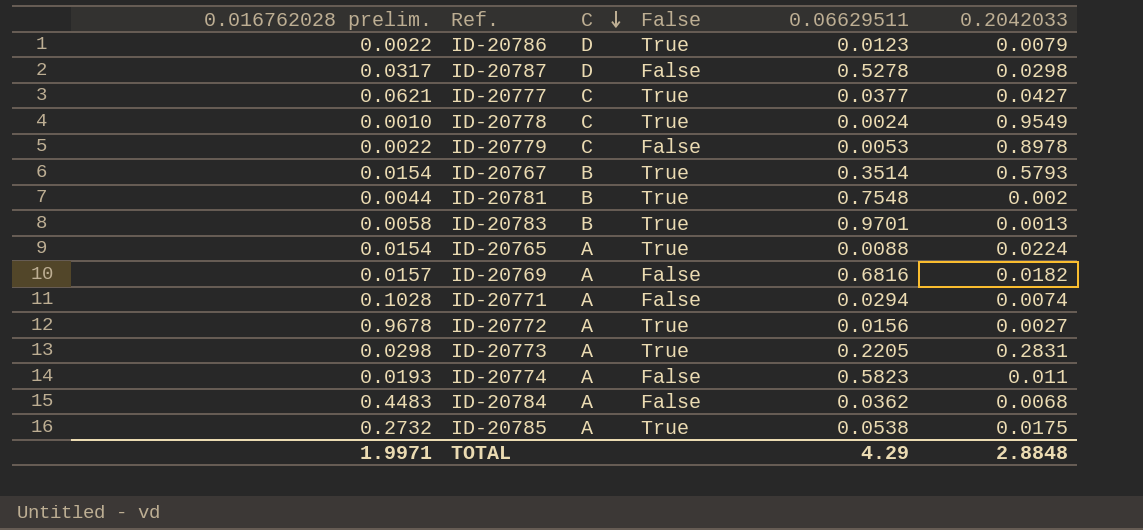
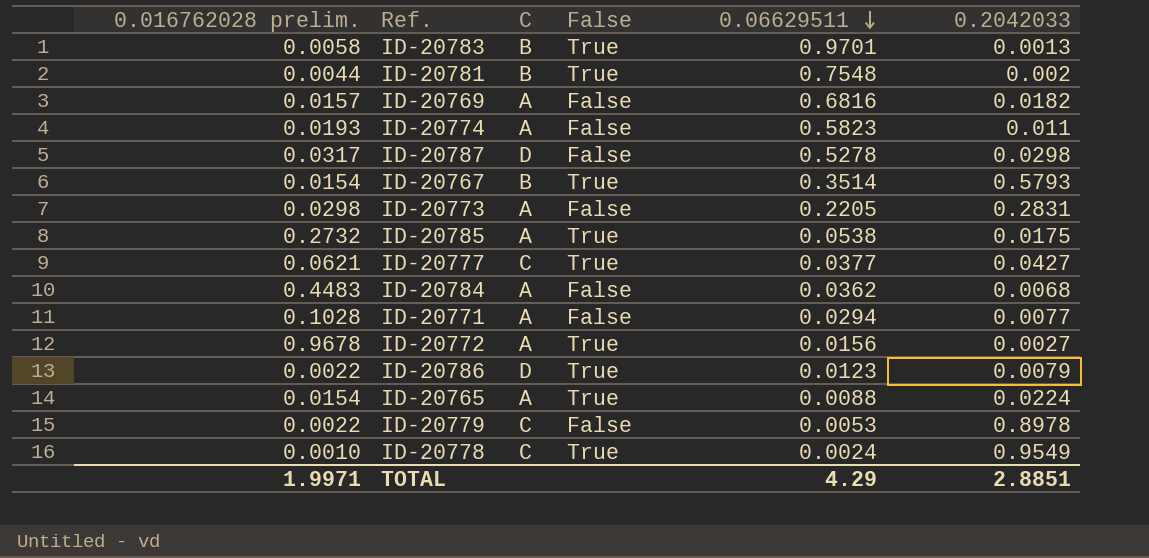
row order: C descending -> 0.06629511 descending
ID-20773 | False: True -> False
ID-20771 | 0.2042033: 0.0074 -> 0.0077
TOTAL | 0.2042033: 2.8848 -> 2.8851

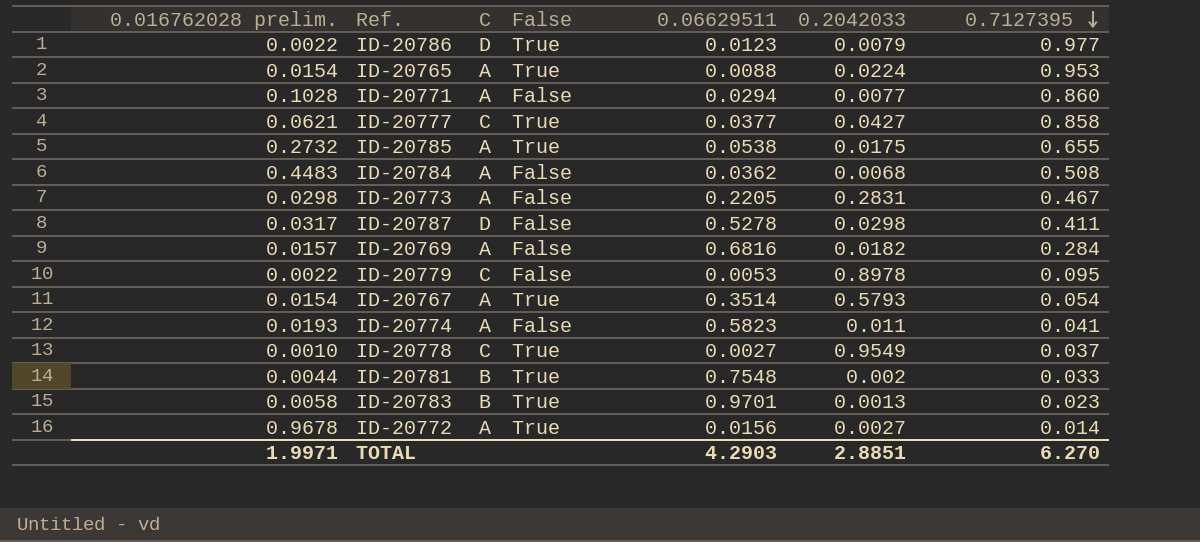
row order: 0.06629511 descending -> 0.7127395 descending
column 0.7127395 | position: none -> 7
ID-20767 | C: B -> A
ID-20778 | 0.06629511: 0.0024 -> 0.0027
TOTAL | 0.06629511: 4.29 -> 4.2903

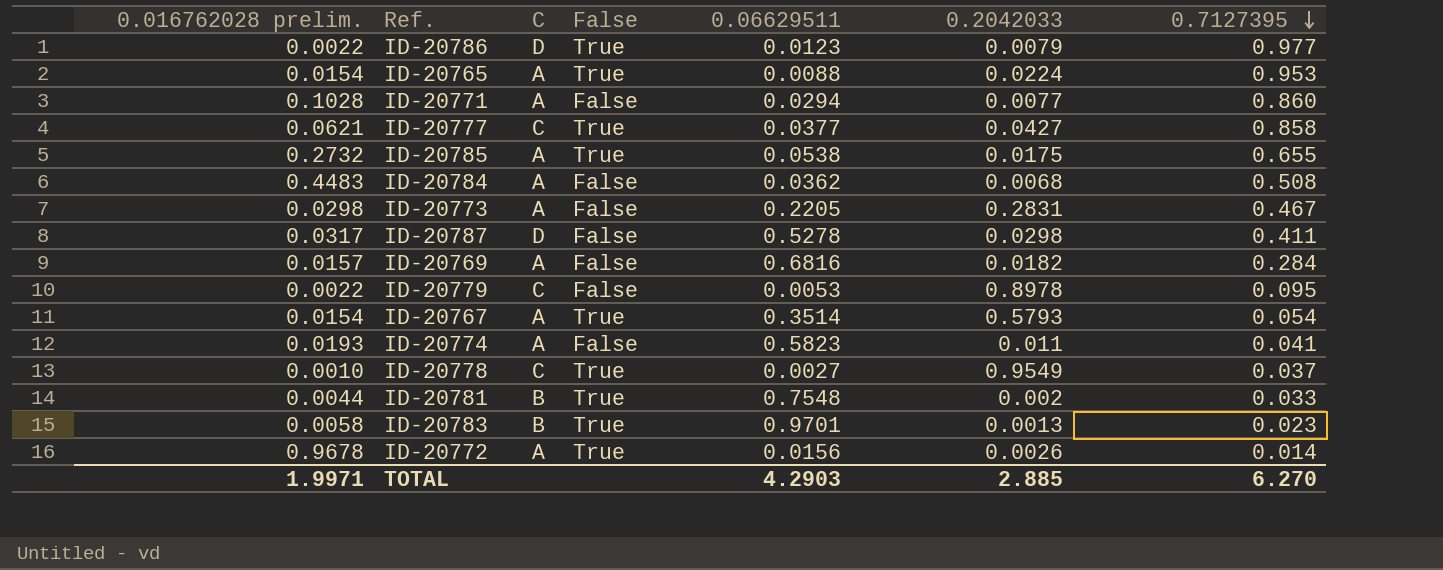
ID-20772 | 0.2042033: 0.0027 -> 0.0026
TOTAL | 0.2042033: 2.8851 -> 2.885

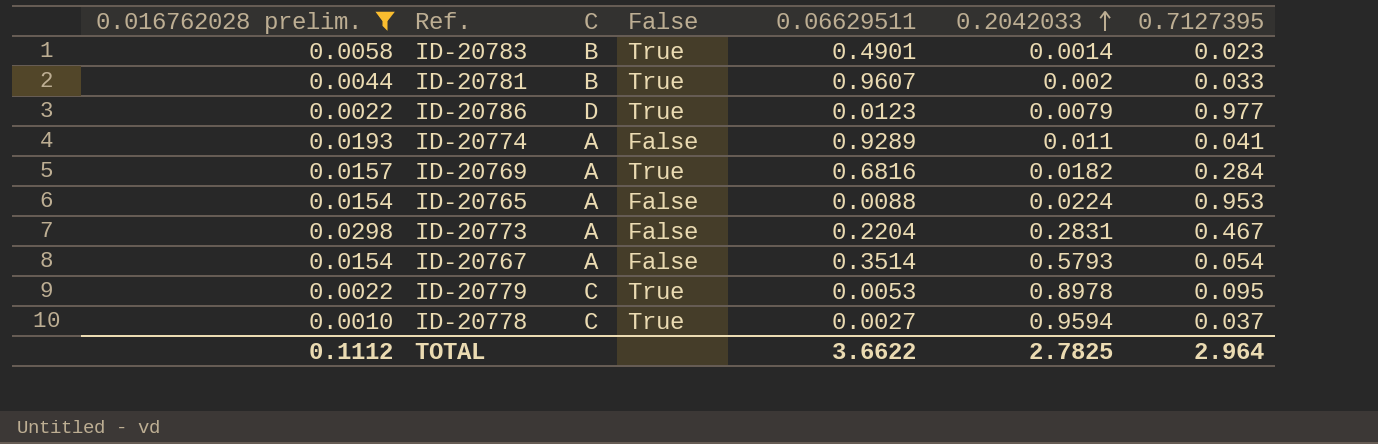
filter: none -> 0.016762028 prelim. <= 0.0298
row order: 0.7127395 descending -> 0.2042033 ascending
ID-20783 | 0.06629511: 0.9701 -> 0.4901
ID-20783 | 0.2042033: 0.0013 -> 0.0014
ID-20781 | 0.06629511: 0.7548 -> 0.9607
ID-20774 | 0.06629511: 0.5823 -> 0.9289
ID-20769 | False: False -> True
ID-20765 | False: True -> False
ID-20773 | 0.06629511: 0.2205 -> 0.2204
ID-20767 | False: True -> False
ID-20779 | False: False -> True
ID-20778 | 0.2042033: 0.9549 -> 0.9594
TOTAL | 0.016762028 prelim.: 1.9971 -> 0.1112
TOTAL | 0.06629511: 4.2903 -> 3.6622
TOTAL | 0.2042033: 2.885 -> 2.7825
TOTAL | 0.7127395: 6.270 -> 2.964

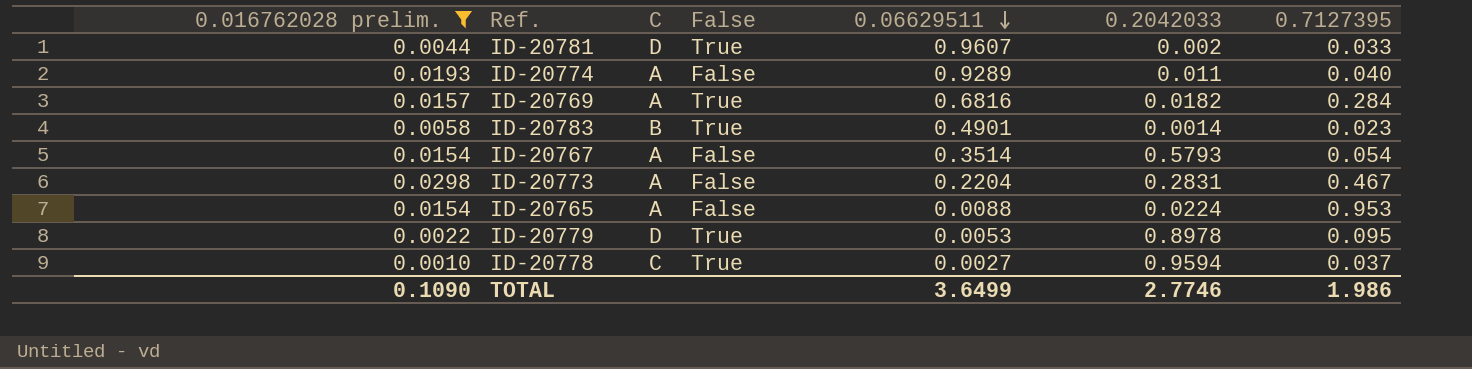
row order: 0.2042033 ascending -> 0.06629511 descending
row ID-20786: 0.0022 | D | True | 0.0123 | 0.0079 | 0.977 -> none
ID-20781 | C: B -> D
ID-20774 | 0.7127395: 0.041 -> 0.040
ID-20779 | C: C -> D
TOTAL | 0.016762028 prelim.: 0.1112 -> 0.1090
TOTAL | 0.06629511: 3.6622 -> 3.6499
TOTAL | 0.2042033: 2.7825 -> 2.7746
TOTAL | 0.7127395: 2.964 -> 1.986

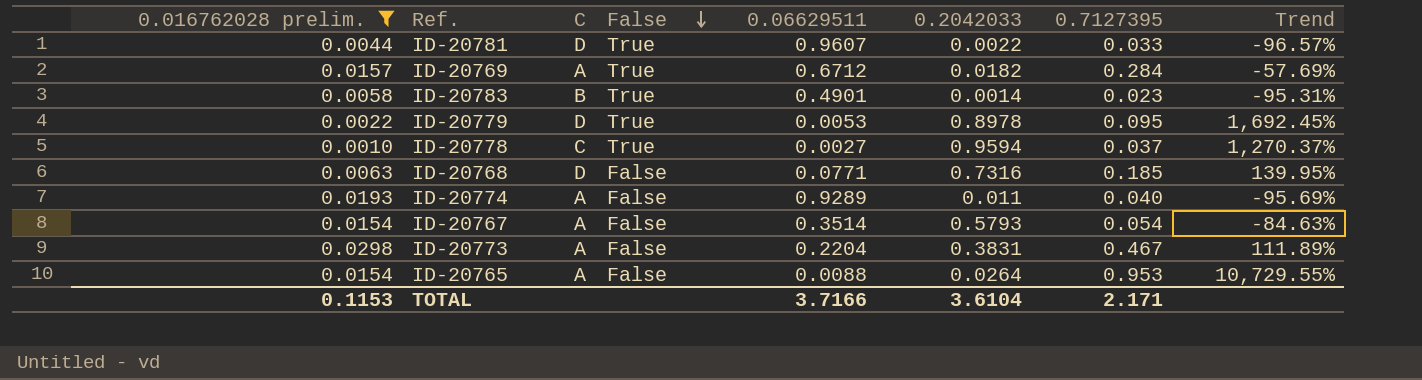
row order: 0.06629511 descending -> False descending
column Trend | formula: none -> ([0.7127395] - [0.06629511]) / [0.06629511]
ID-20781 | 0.2042033: 0.002 -> 0.0022
ID-20769 | 0.06629511: 0.6816 -> 0.6712
row ID-20768: none -> 0.0063 | D | False | 0.0771 | 0.7316 | 0.185 | 139.95%
ID-20773 | 0.2042033: 0.2831 -> 0.3831
ID-20765 | 0.2042033: 0.0224 -> 0.0264
TOTAL | 0.016762028 prelim.: 0.1090 -> 0.1153
TOTAL | 0.06629511: 3.6499 -> 3.7166
TOTAL | 0.2042033: 2.7746 -> 3.6104
TOTAL | 0.7127395: 1.986 -> 2.171

